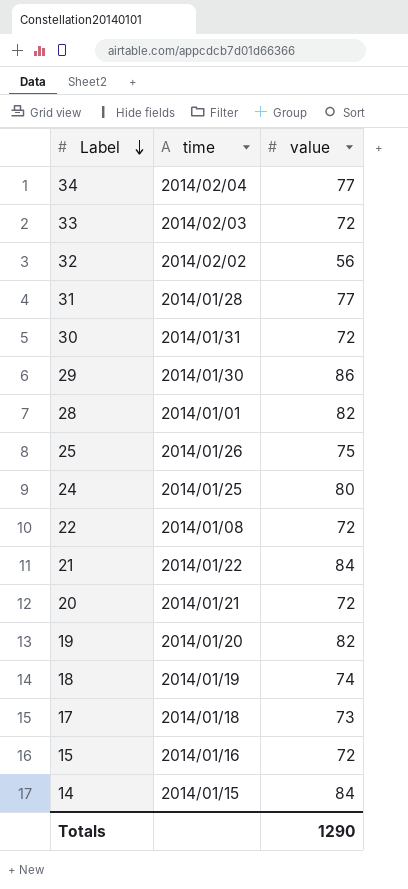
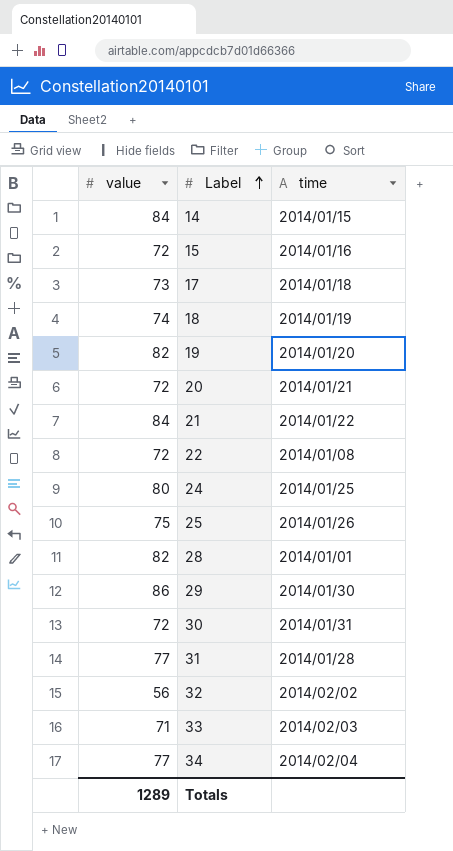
row order: Label descending -> Label ascending
column value | position: 3 -> 1
33 | value: 72 -> 71
Totals | value: 1290 -> 1289

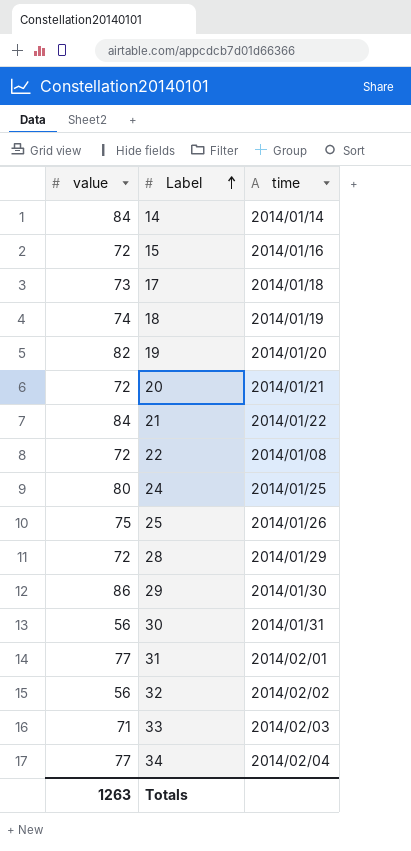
14 | time: 2014/01/15 -> 2014/01/14
28 | value: 82 -> 72
28 | time: 2014/01/01 -> 2014/01/29
30 | value: 72 -> 56
31 | time: 2014/01/28 -> 2014/02/01
Totals | value: 1289 -> 1263

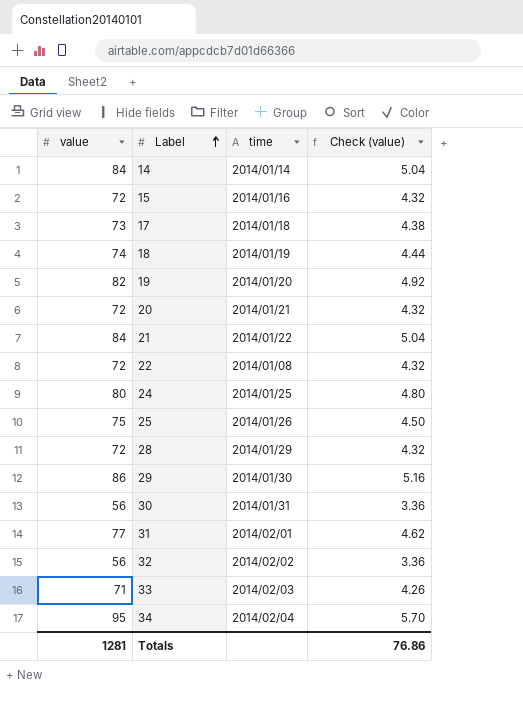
column Check (value) | formula: none -> [value] * 0.06
34 | value: 77 -> 95
Totals | value: 1263 -> 1281

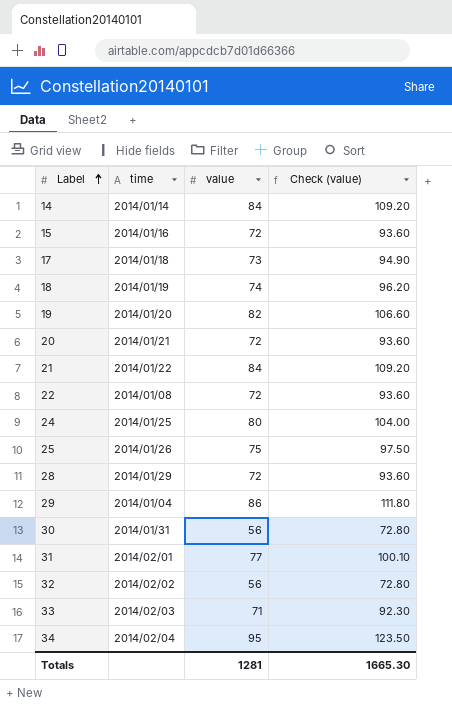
column value | position: 1 -> 3
column Check (value) | formula: [value] * 0.06 -> [value] * 1.3
29 | time: 2014/01/30 -> 2014/01/04
Totals | Check (value): 76.86 -> 1665.30

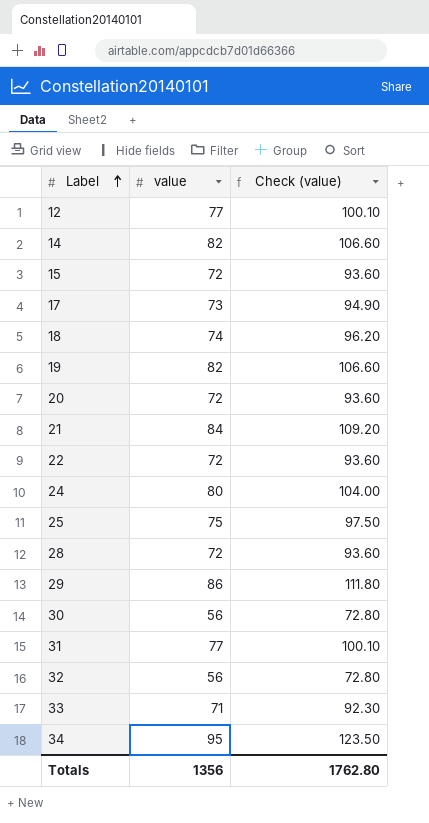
column time | position: 2 -> none
row 12: none -> 77 | 100.10
14 | value: 84 -> 82
14 | Check (value): 109.20 -> 106.60
Totals | value: 1281 -> 1356
Totals | Check (value): 1665.30 -> 1762.80

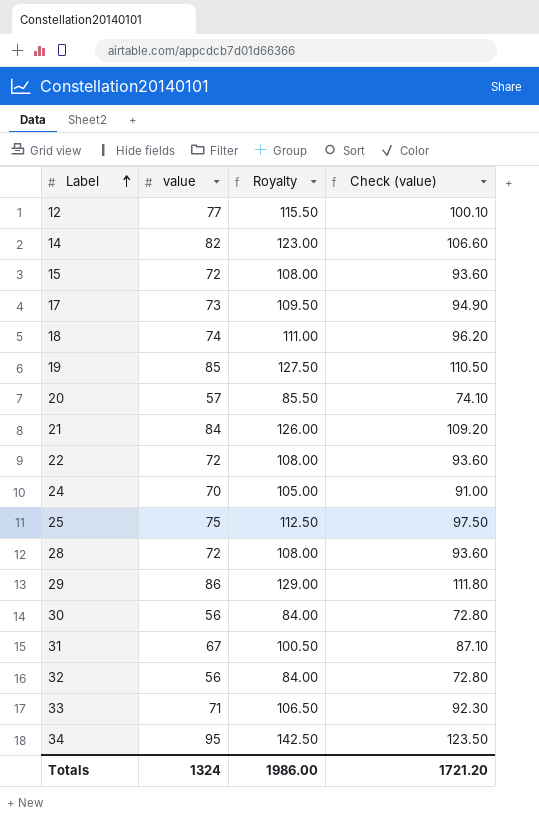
column Royalty | formula: none -> [value] * 1.5
19 | value: 82 -> 85
19 | Check (value): 106.60 -> 110.50
20 | value: 72 -> 57
20 | Check (value): 93.60 -> 74.10
24 | value: 80 -> 70
24 | Check (value): 104.00 -> 91.00
31 | value: 77 -> 67
31 | Check (value): 100.10 -> 87.10
Totals | value: 1356 -> 1324
Totals | Check (value): 1762.80 -> 1721.20

